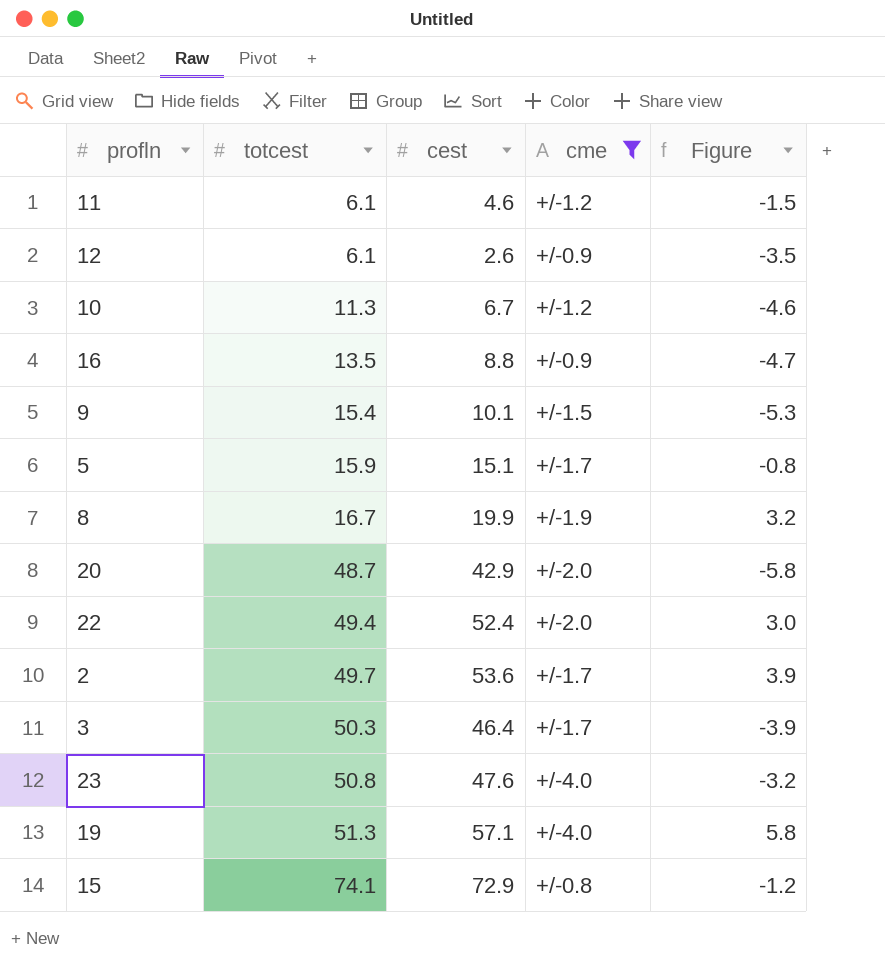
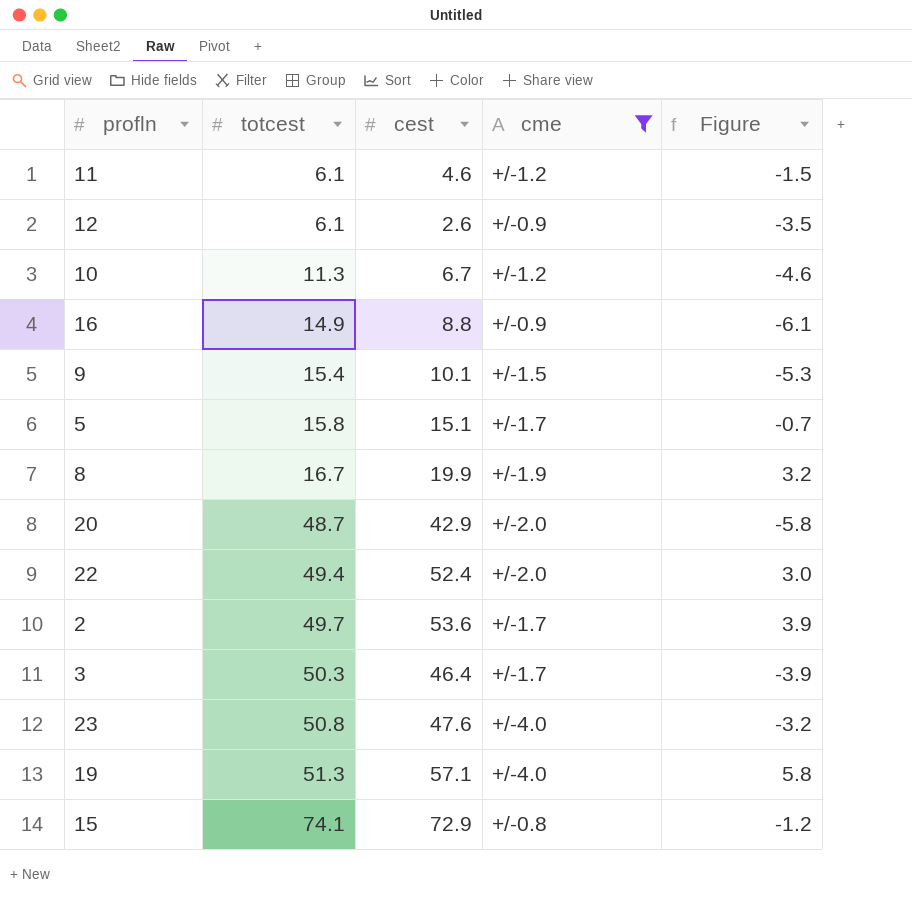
16 | totcest: 13.5 -> 14.9
16 | Figure: -4.7 -> -6.1
5 | totcest: 15.9 -> 15.8
5 | Figure: -0.8 -> -0.7

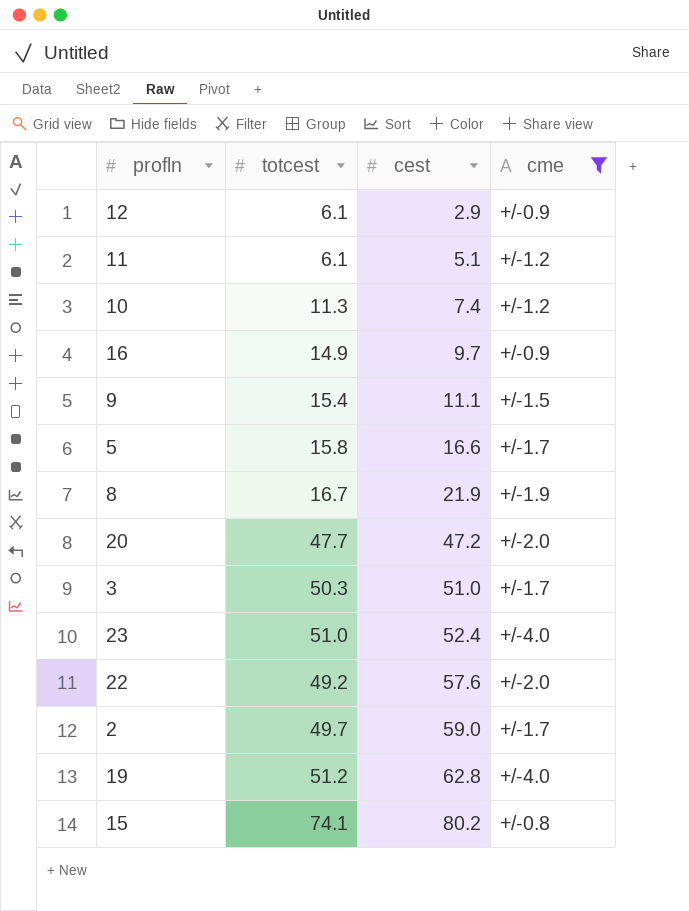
row order: totcest ascending -> cest ascending
column Figure | formula: [cest] - [totcest] -> none
12 | cest: 2.6 -> 2.9
11 | cest: 4.6 -> 5.1
10 | cest: 6.7 -> 7.4
16 | cest: 8.8 -> 9.7
9 | cest: 10.1 -> 11.1
5 | cest: 15.1 -> 16.6
8 | cest: 19.9 -> 21.9
20 | totcest: 48.7 -> 47.7
20 | cest: 42.9 -> 47.2
3 | cest: 46.4 -> 51.0
23 | totcest: 50.8 -> 51.0
23 | cest: 47.6 -> 52.4
22 | totcest: 49.4 -> 49.2
22 | cest: 52.4 -> 57.6
2 | cest: 53.6 -> 59.0
19 | totcest: 51.3 -> 51.2
19 | cest: 57.1 -> 62.8
15 | cest: 72.9 -> 80.2

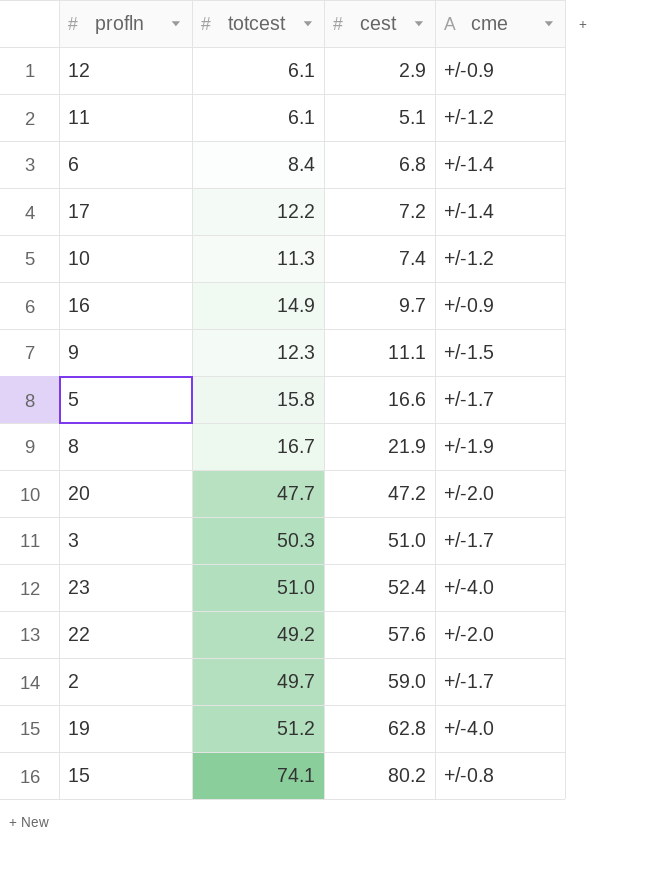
filter: cme != +/-1.4 -> none
9 | totcest: 15.4 -> 12.3

